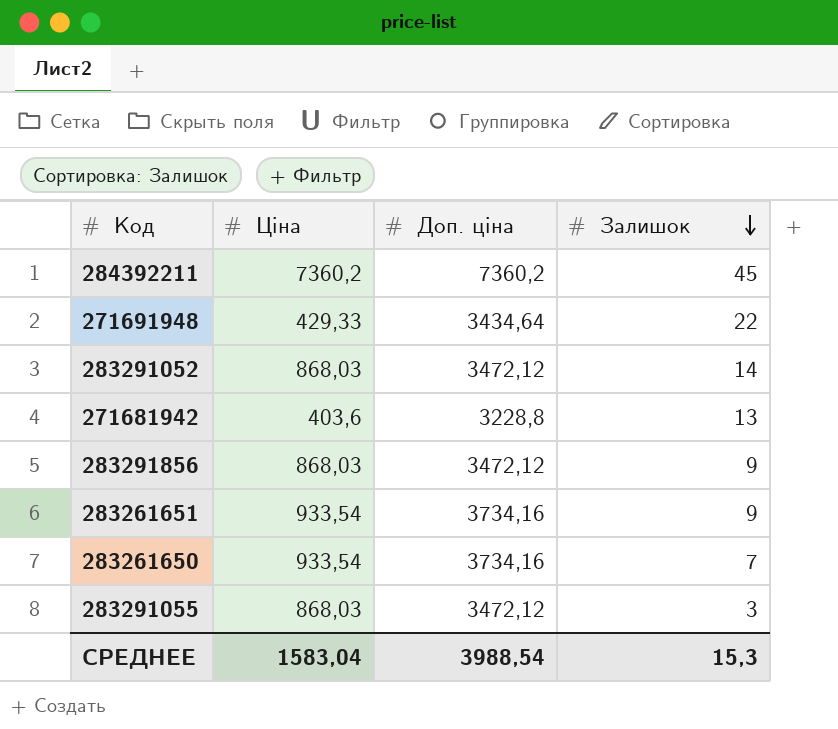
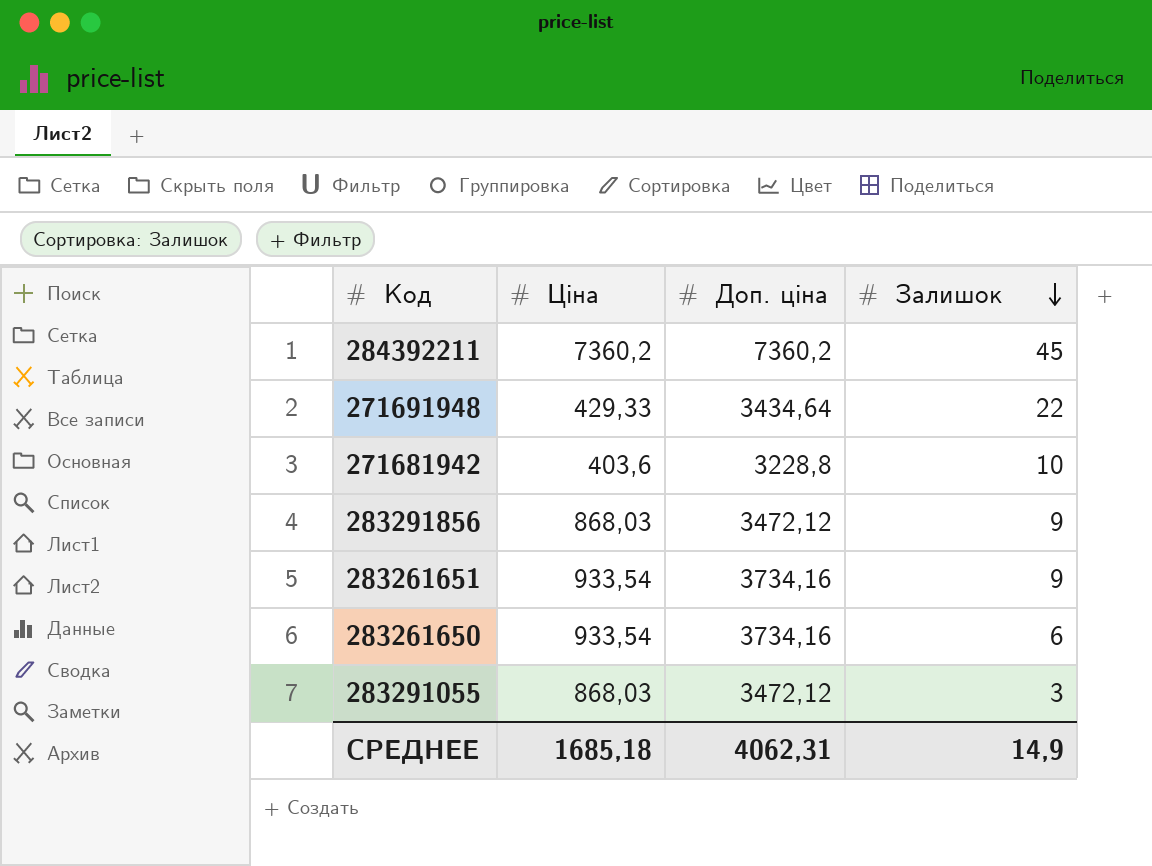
row 283291052: 868,03 | 3472,12 | 14 -> none
271681942 | Залишок: 13 -> 10
283261650 | Залишок: 7 -> 6
СРЕДНЕЕ | Ціна: 1583,04 -> 1685,18
СРЕДНЕЕ | Доп. ціна: 3988,54 -> 4062,31
СРЕДНЕЕ | Залишок: 15,3 -> 14,9

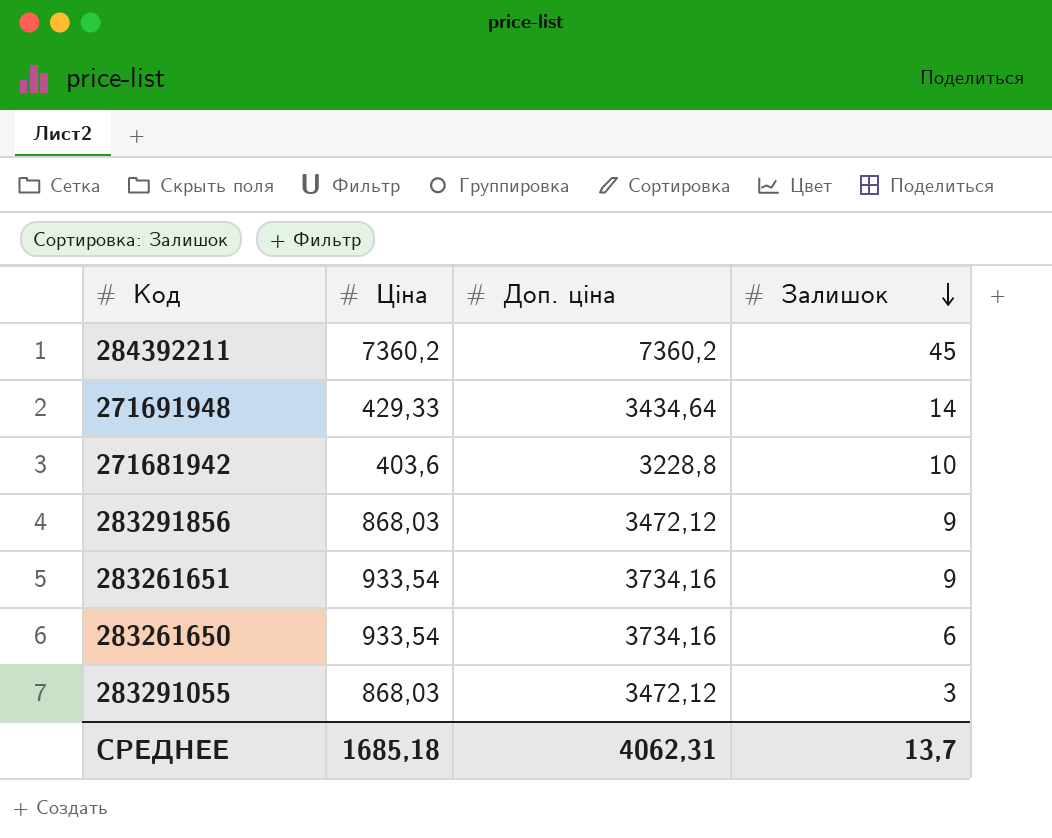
271691948 | Залишок: 22 -> 14
СРЕДНЕЕ | Залишок: 14,9 -> 13,7

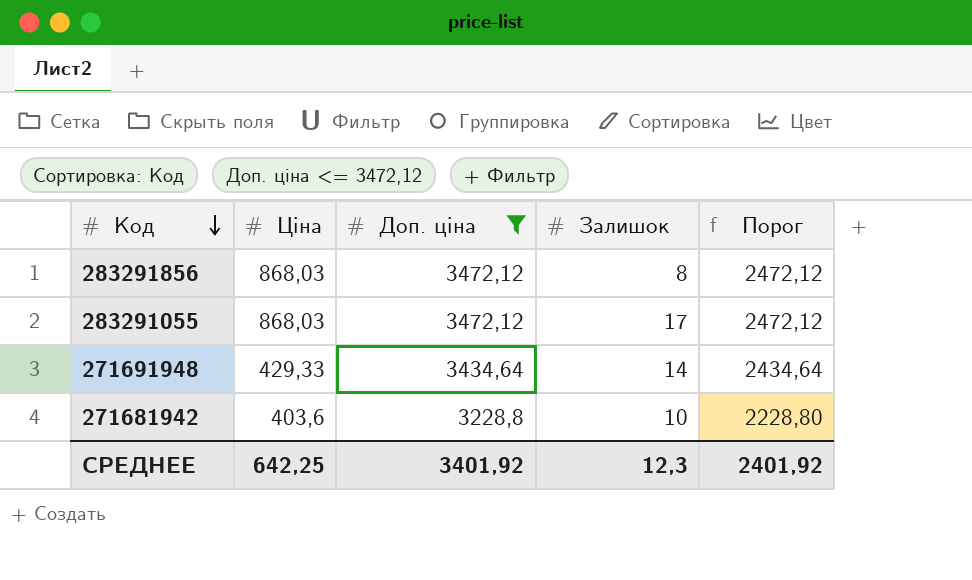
filter: none -> Доп. ціна <= 3472,12
row order: Залишок descending -> Код descending
column Порог | formula: none -> [Доп. ціна] - 1000
283291856 | Залишок: 9 -> 8
283291055 | Залишок: 3 -> 17
СРЕДНЕЕ | Ціна: 1685,18 -> 642,25
СРЕДНЕЕ | Доп. ціна: 4062,31 -> 3401,92
СРЕДНЕЕ | Залишок: 13,7 -> 12,3

